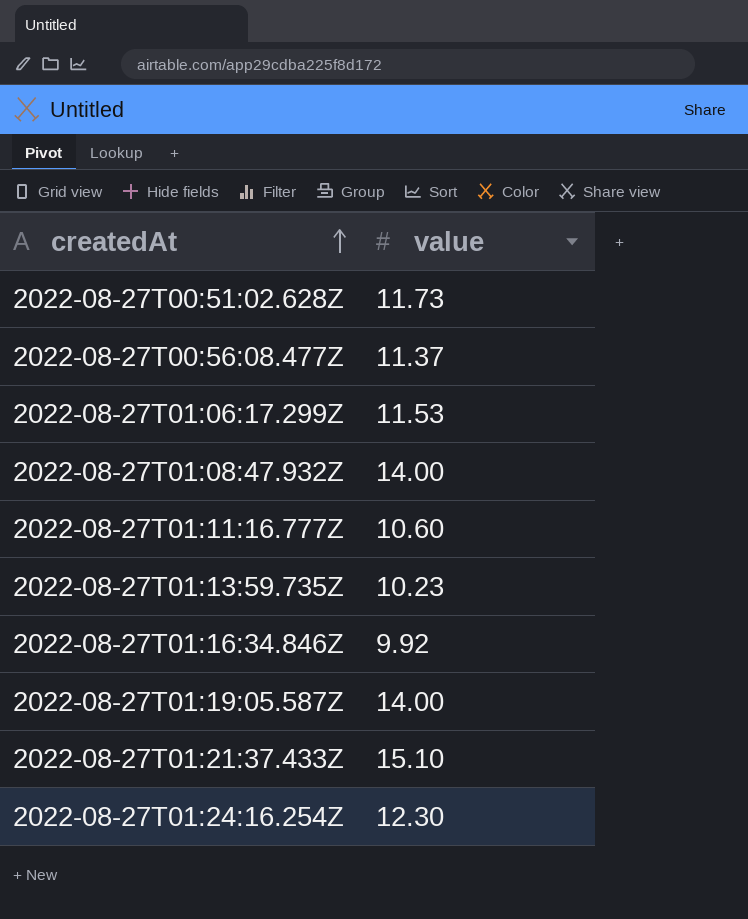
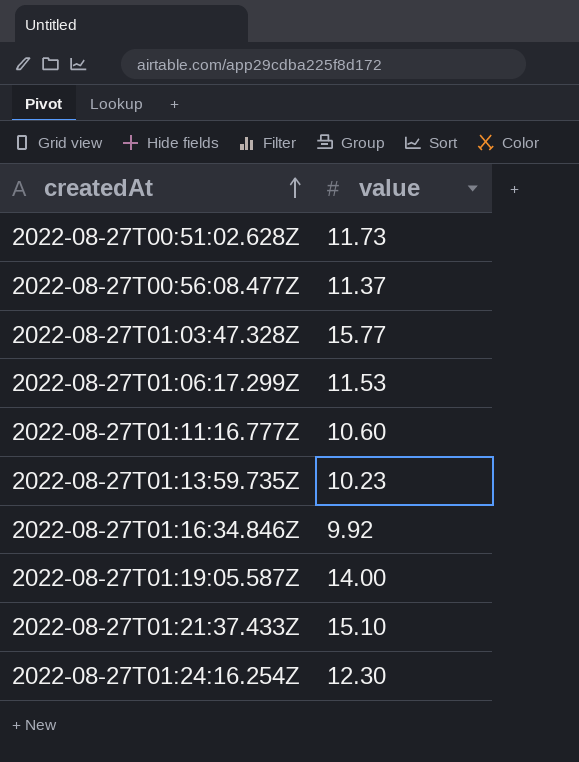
row 2022-08-27T01:08:47.932Z: 14.00 -> none
row 2022-08-27T01:03:47.328Z: none -> 15.77

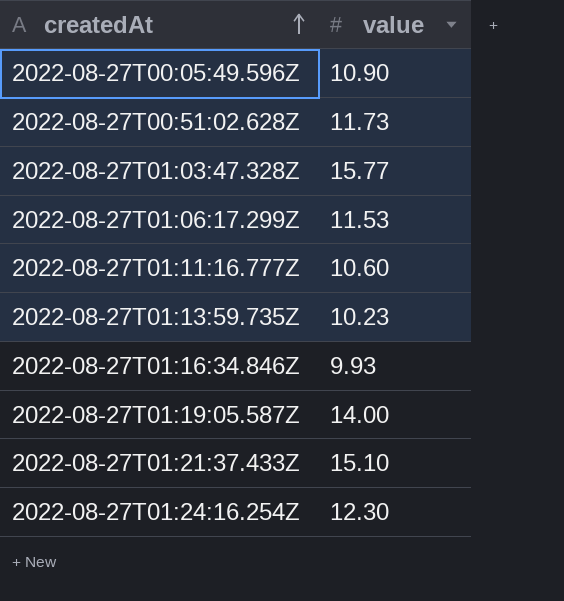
row 2022-08-27T00:56:08.477Z: 11.37 -> none
row 2022-08-27T00:05:49.596Z: none -> 10.90
2022-08-27T01:16:34.846Z | value: 9.92 -> 9.93

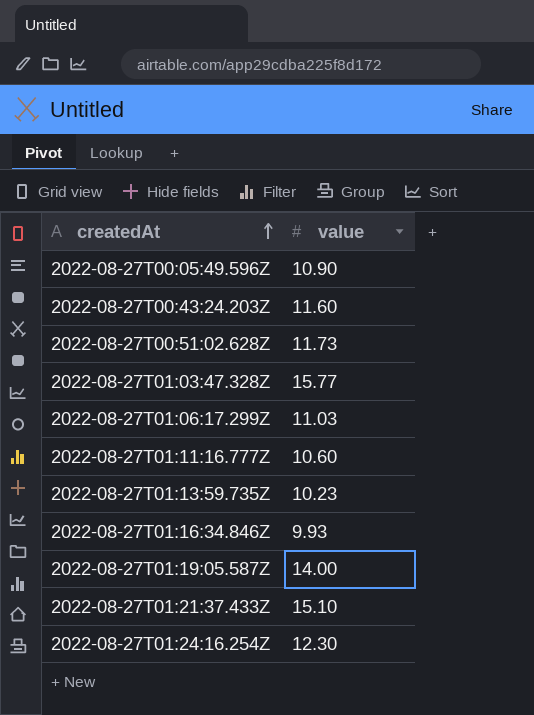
row 2022-08-27T00:43:24.203Z: none -> 11.60
2022-08-27T01:06:17.299Z | value: 11.53 -> 11.03

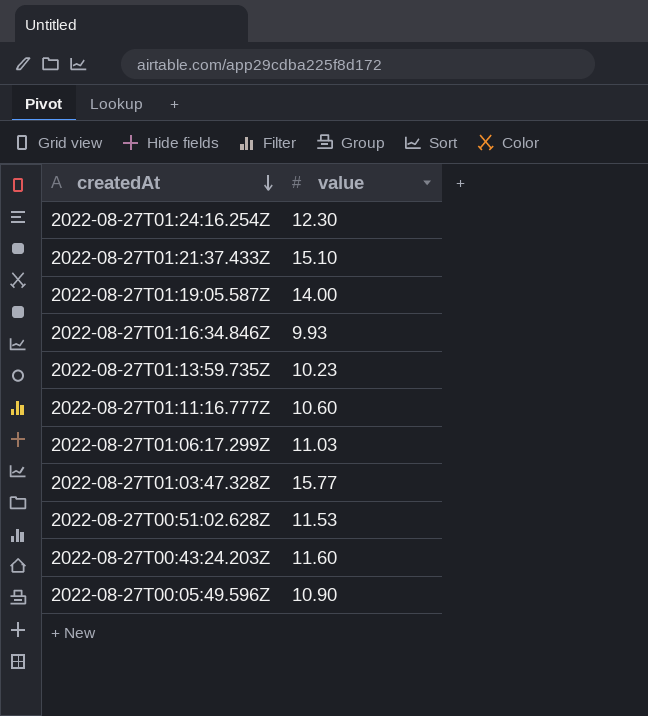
row order: createdAt ascending -> createdAt descending
2022-08-27T00:51:02.628Z | value: 11.73 -> 11.53

